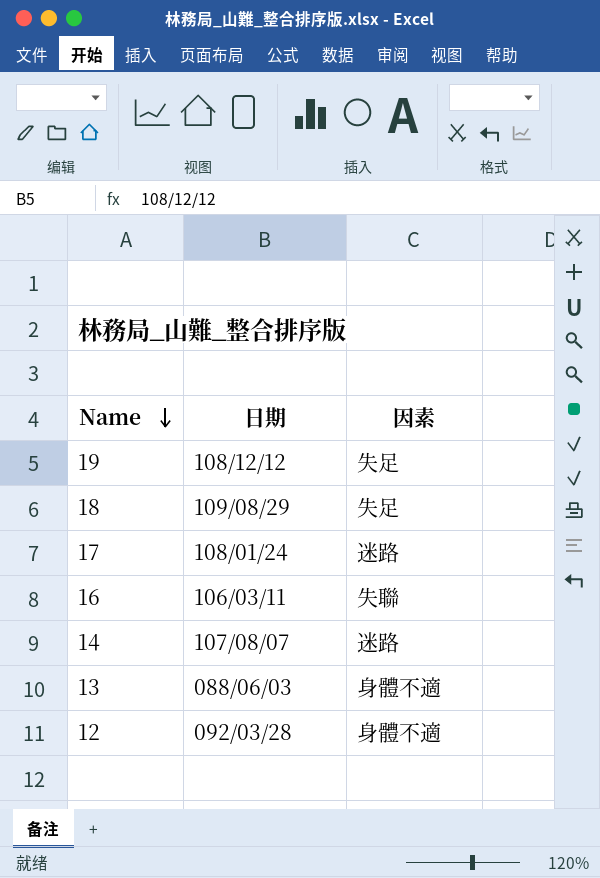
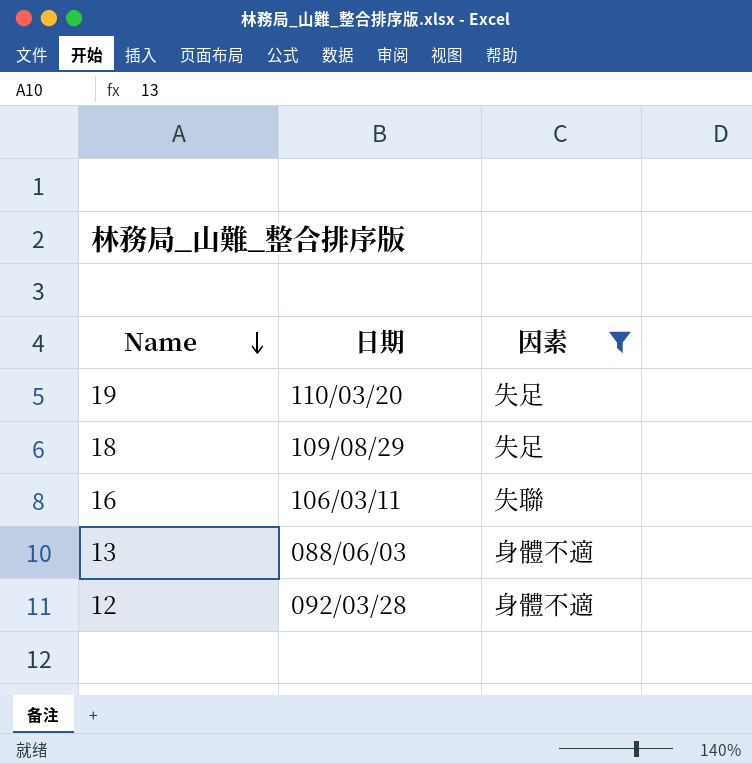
filter: none -> 因素 != 迷路
19 | 日期: 108/12/12 -> 110/03/20

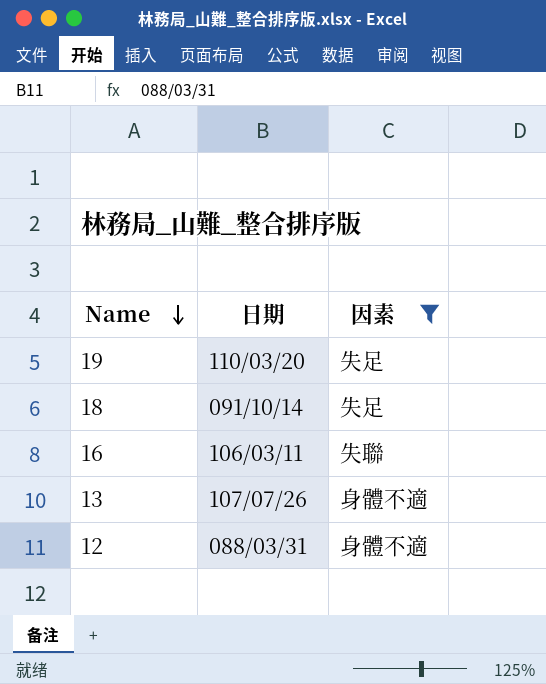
18 | 日期: 109/08/29 -> 091/10/14
13 | 日期: 088/06/03 -> 107/07/26
12 | 日期: 092/03/28 -> 088/03/31

